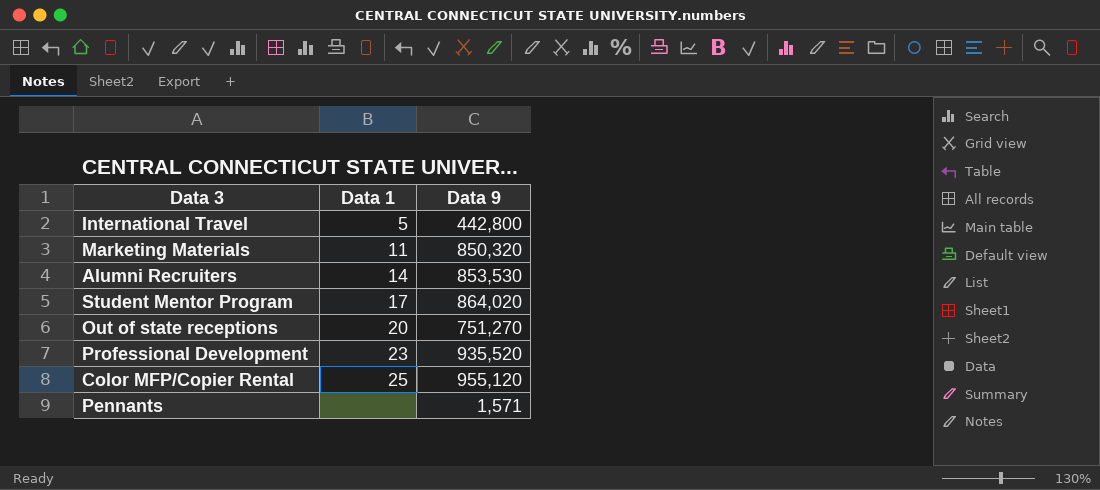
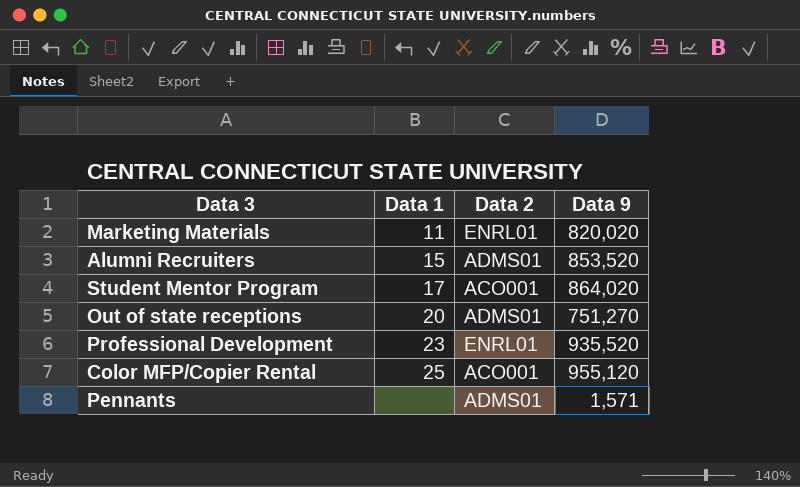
column Data 2 | position: none -> 3
row International Travel: 5 | 442,800 -> none
Marketing Materials | Data 9: 850,320 -> 820,020
Alumni Recruiters | Data 1: 14 -> 15
Alumni Recruiters | Data 9: 853,530 -> 853,520

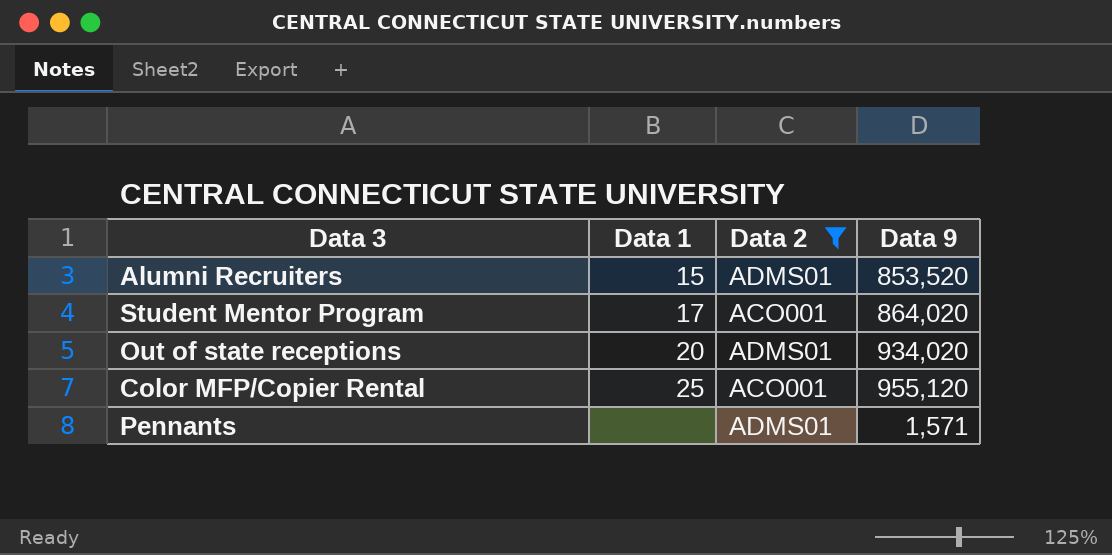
filter: none -> Data 2 != ENRL01
Out of state receptions | Data 9: 751,270 -> 934,020

